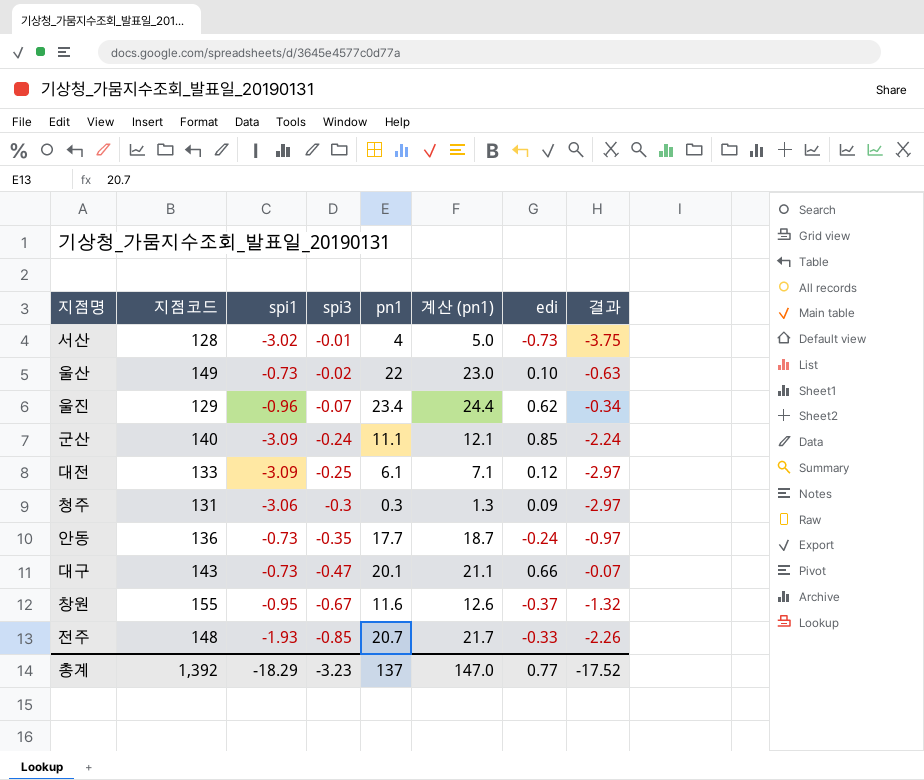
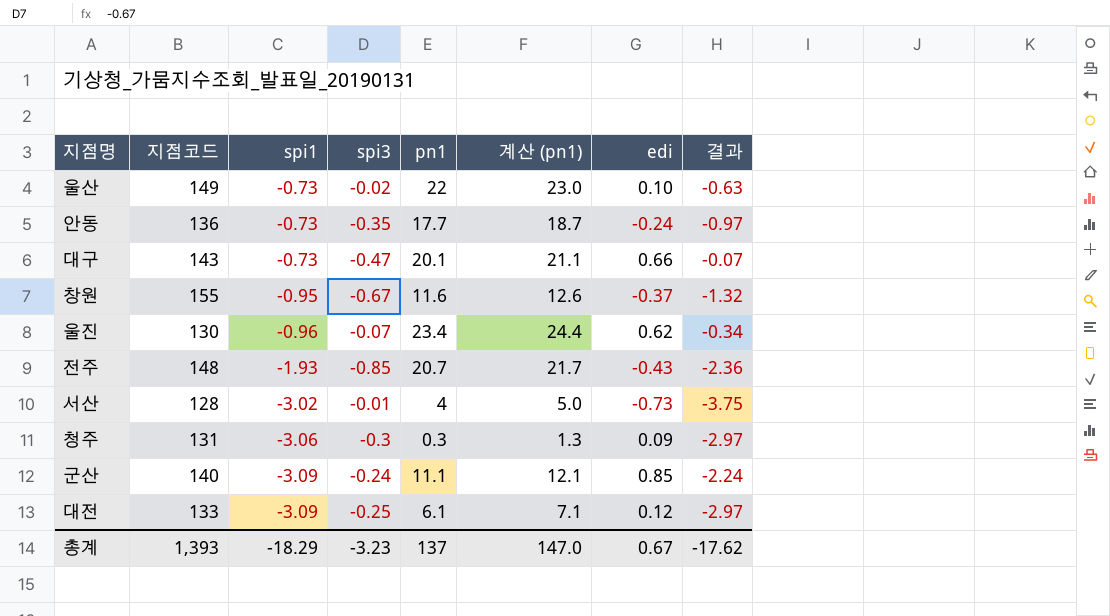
row order: spi3 descending -> spi1 descending
울진 | 지점코드: 129 -> 130
전주 | edi: -0.33 -> -0.43
전주 | 결과: -2.26 -> -2.36
총계 | 지점코드: 1,392 -> 1,393
총계 | edi: 0.77 -> 0.67
총계 | 결과: -17.52 -> -17.62

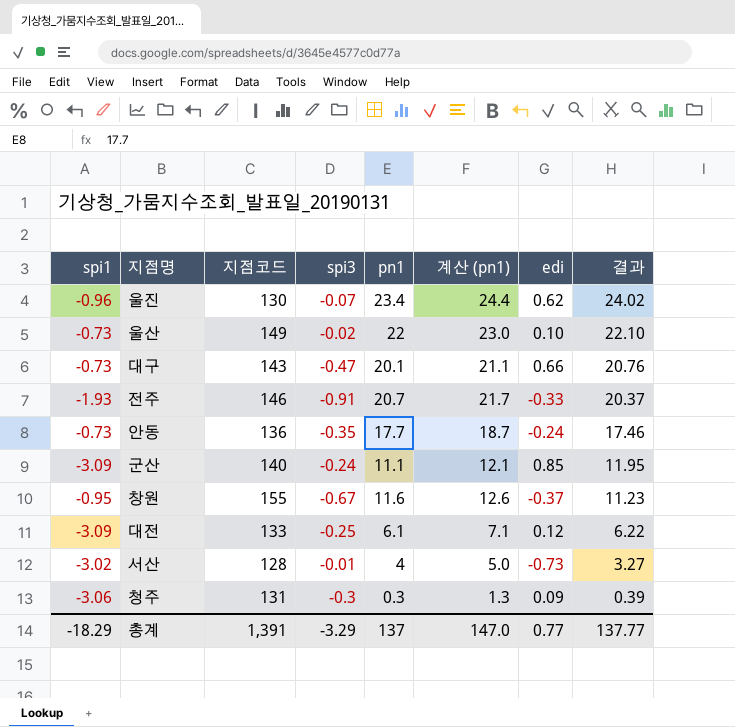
row order: spi1 descending -> 결과 descending
column spi1 | position: 3 -> 1
column 결과 | formula: [spi1] + [edi] -> [pn1] + [edi]
전주 | 지점코드: 148 -> 146
전주 | spi3: -0.85 -> -0.91
전주 | edi: -0.43 -> -0.33
총계 | 지점코드: 1,393 -> 1,391
총계 | spi3: -3.23 -> -3.29
총계 | edi: 0.67 -> 0.77
총계 | 결과: -17.62 -> 137.77

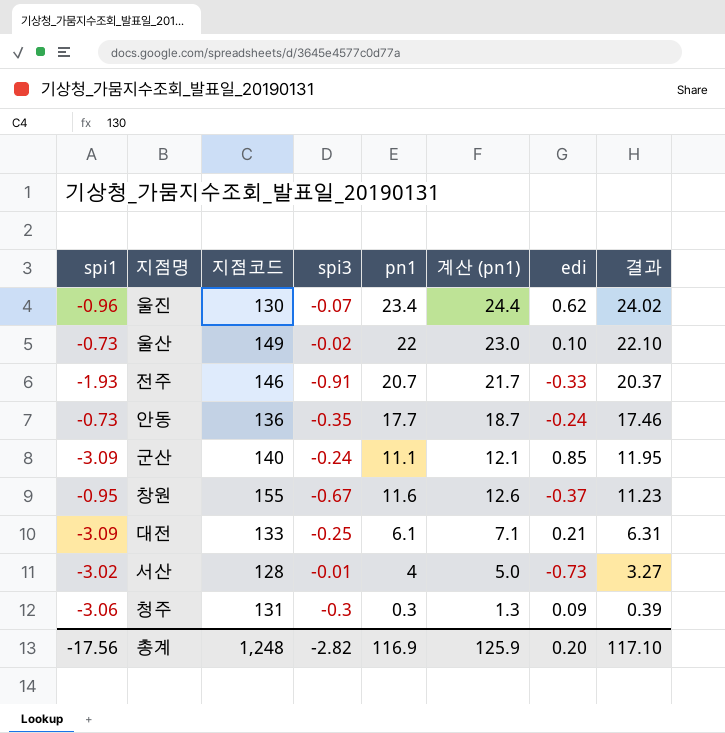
row 대구: -0.73 | 143 | -0.47 | 20.1 | 21.1 | 0.66 | 20.76 -> none
대전 | edi: 0.12 -> 0.21
대전 | 결과: 6.22 -> 6.31
총계 | spi1: -18.29 -> -17.56
총계 | 지점코드: 1,391 -> 1,248
총계 | spi3: -3.29 -> -2.82
총계 | pn1: 137 -> 116.9
총계 | 계산 (pn1): 147.0 -> 125.9
총계 | edi: 0.77 -> 0.20
총계 | 결과: 137.77 -> 117.10

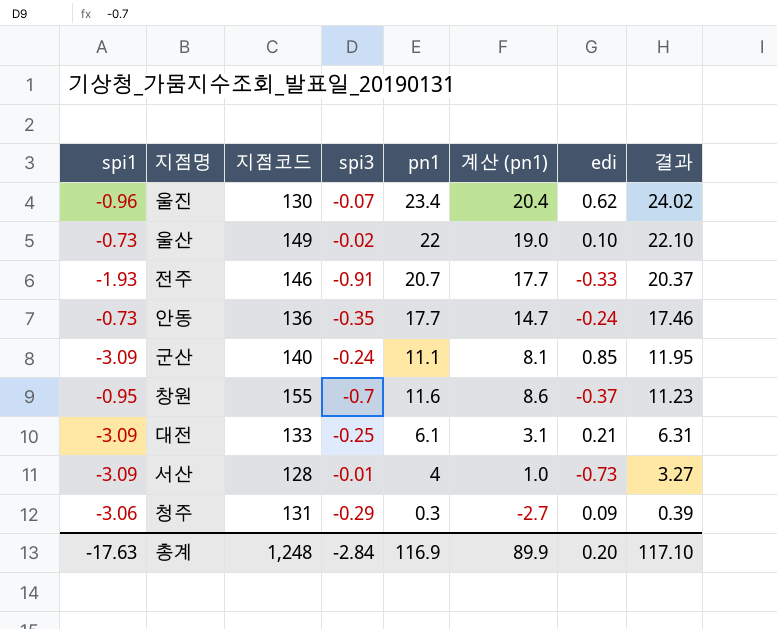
column 계산 (pn1) | formula: [pn1] + 1 -> [pn1] - 3
창원 | spi3: -0.67 -> -0.7
서산 | spi1: -3.02 -> -3.09
청주 | spi3: -0.3 -> -0.29
총계 | spi1: -17.56 -> -17.63
총계 | spi3: -2.82 -> -2.84
총계 | 계산 (pn1): 125.9 -> 89.9

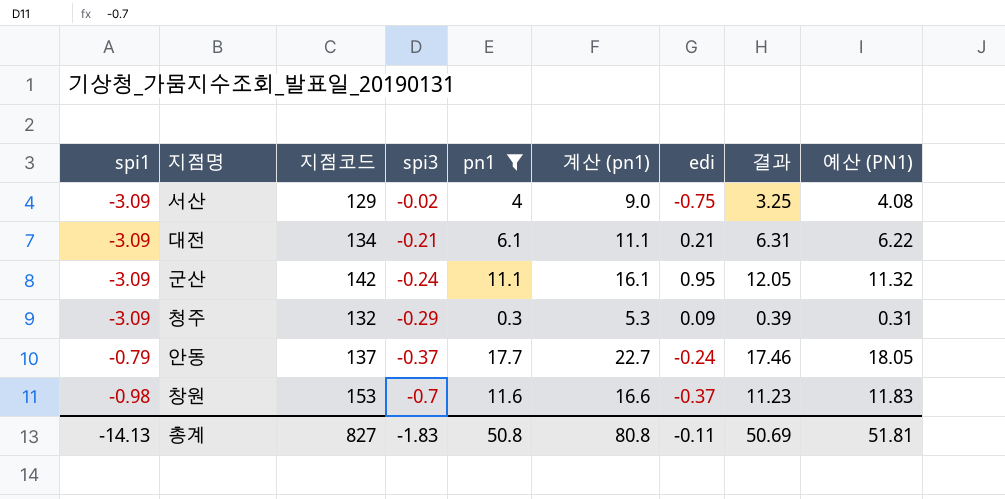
filter: none -> pn1 <= 17.7
row order: 결과 descending -> spi3 descending
column 계산 (pn1) | formula: [pn1] - 3 -> [pn1] + 5
column 예산 (PN1) | formula: none -> [pn1] * 1.02
서산 | 지점코드: 128 -> 129
서산 | spi3: -0.01 -> -0.02
서산 | edi: -0.73 -> -0.75
서산 | 결과: 3.27 -> 3.25
대전 | 지점코드: 133 -> 134
대전 | spi3: -0.25 -> -0.21
군산 | 지점코드: 140 -> 142
군산 | edi: 0.85 -> 0.95
군산 | 결과: 11.95 -> 12.05
청주 | spi1: -3.06 -> -3.09
청주 | 지점코드: 131 -> 132
안동 | spi1: -0.73 -> -0.79
안동 | 지점코드: 136 -> 137
안동 | spi3: -0.35 -> -0.37
창원 | spi1: -0.95 -> -0.98
창원 | 지점코드: 155 -> 153
총계 | spi1: -17.63 -> -14.13
총계 | 지점코드: 1,248 -> 827
총계 | spi3: -2.84 -> -1.83
총계 | pn1: 116.9 -> 50.8
총계 | 계산 (pn1): 89.9 -> 80.8
총계 | edi: 0.20 -> -0.11
총계 | 결과: 117.10 -> 50.69

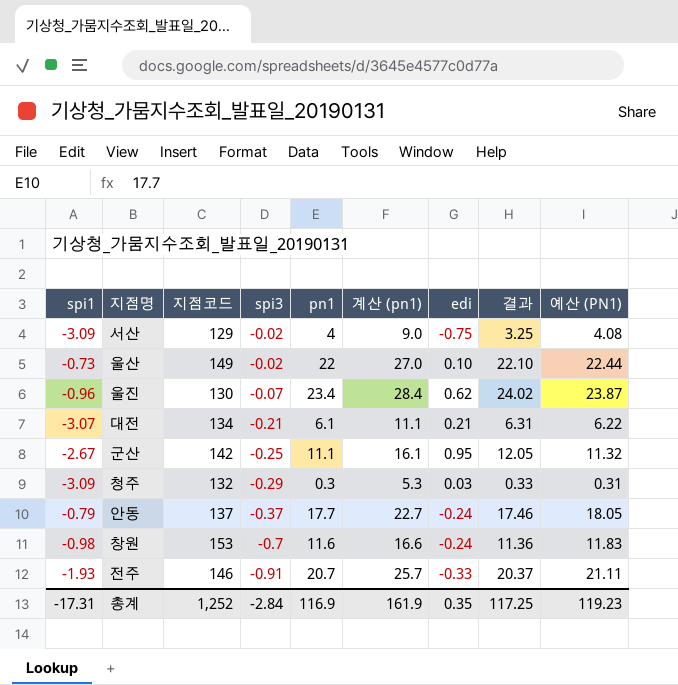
filter: pn1 <= 17.7 -> none
대전 | spi1: -3.09 -> -3.07
군산 | spi1: -3.09 -> -2.67
군산 | spi3: -0.24 -> -0.25
청주 | edi: 0.09 -> 0.03
청주 | 결과: 0.39 -> 0.33
창원 | edi: -0.37 -> -0.24
창원 | 결과: 11.23 -> 11.36
총계 | spi1: -14.13 -> -17.31
총계 | 지점코드: 827 -> 1,252
총계 | spi3: -1.83 -> -2.84
총계 | pn1: 50.8 -> 116.9
총계 | 계산 (pn1): 80.8 -> 161.9
총계 | edi: -0.11 -> 0.35
총계 | 결과: 50.69 -> 117.25
총계 | 예산 (PN1): 51.81 -> 119.23

